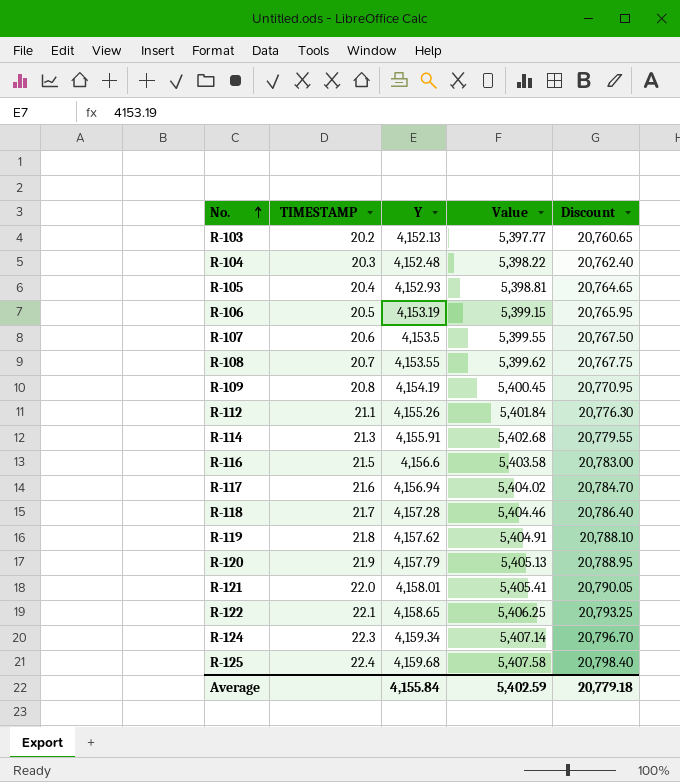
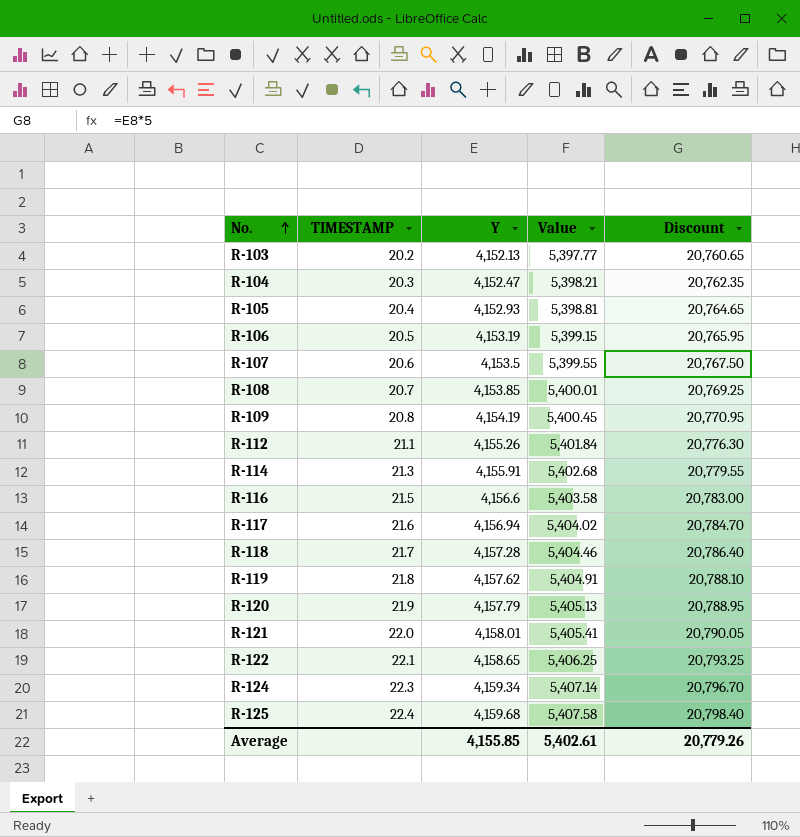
R-104 | Y: 4,152.48 -> 4,152.47
R-104 | Value: 5,398.22 -> 5,398.21
R-104 | Discount: 20,762.40 -> 20,762.35
R-108 | Y: 4,153.55 -> 4,153.85
R-108 | Value: 5,399.62 -> 5,400.01
R-108 | Discount: 20,767.75 -> 20,769.25
Average | Y: 4,155.84 -> 4,155.85
Average | Value: 5,402.59 -> 5,402.61
Average | Discount: 20,779.18 -> 20,779.26

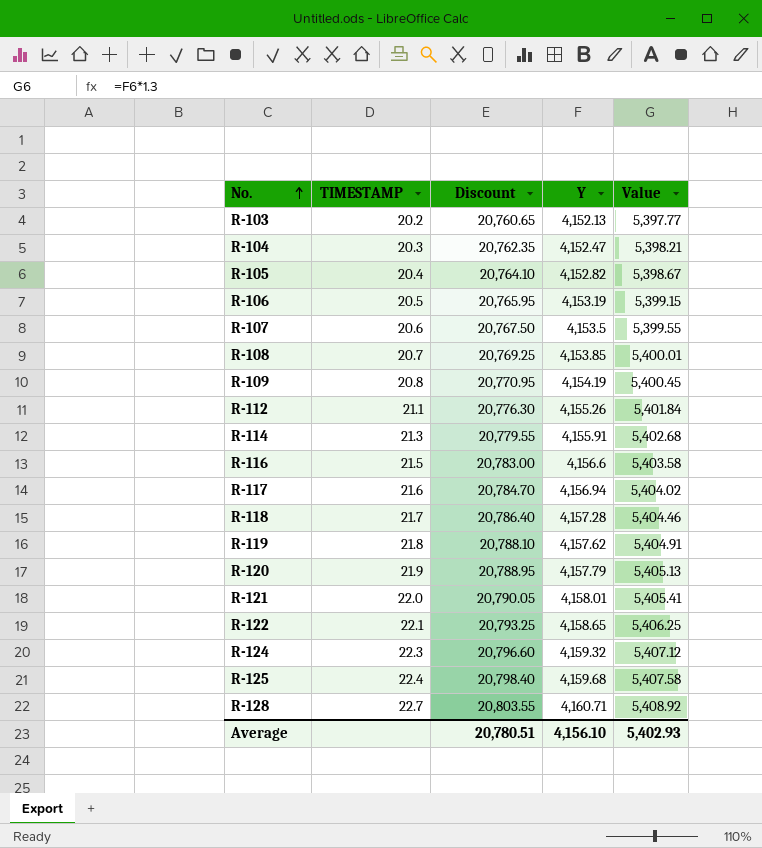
column Discount | position: 5 -> 3
R-105 | Discount: 20,764.65 -> 20,764.10
R-105 | Y: 4,152.93 -> 4,152.82
R-105 | Value: 5,398.81 -> 5,398.67
R-124 | Discount: 20,796.70 -> 20,796.60
R-124 | Y: 4,159.34 -> 4,159.32
R-124 | Value: 5,407.14 -> 5,407.12
row R-128: none -> 22.7 | 20,803.55 | 4,160.71 | 5,408.92
Average | Discount: 20,779.26 -> 20,780.51
Average | Y: 4,155.85 -> 4,156.10
Average | Value: 5,402.61 -> 5,402.93

